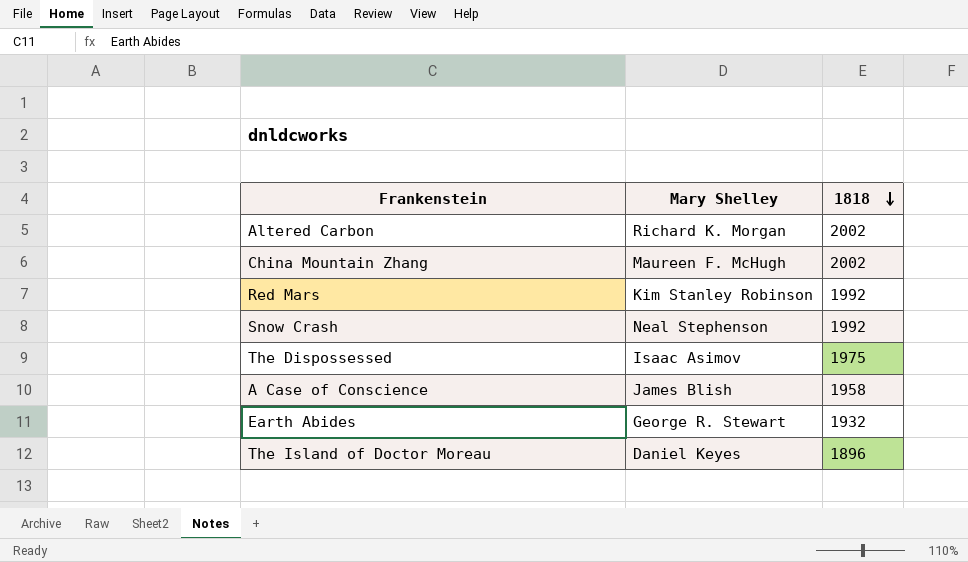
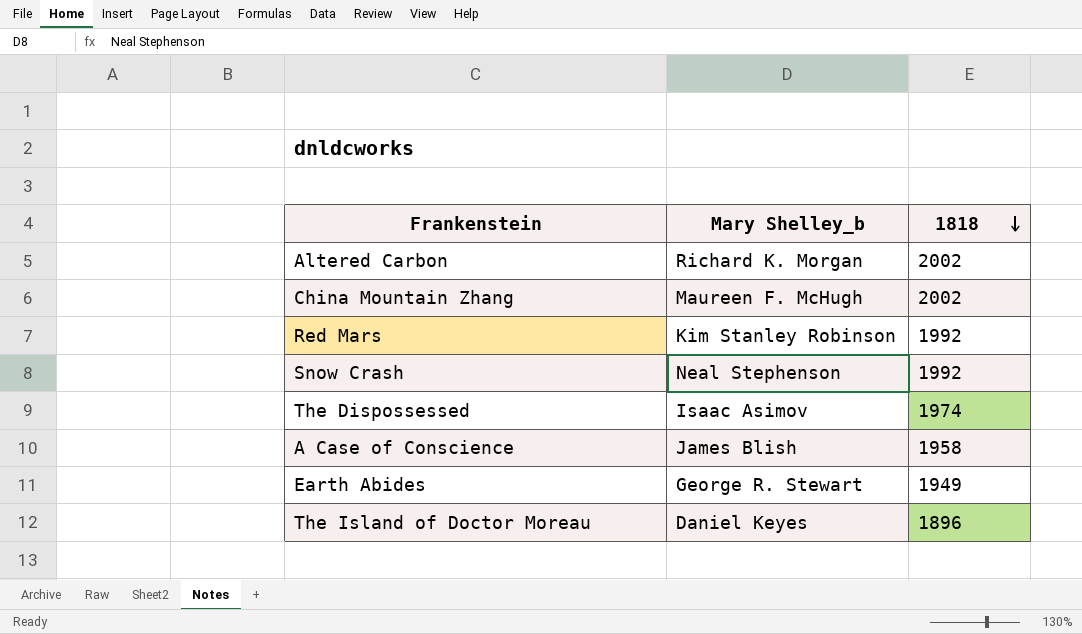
column name: Mary Shelley -> Mary Shelley_b
The Dispossessed | 1818: 1975 -> 1974
Earth Abides | 1818: 1932 -> 1949

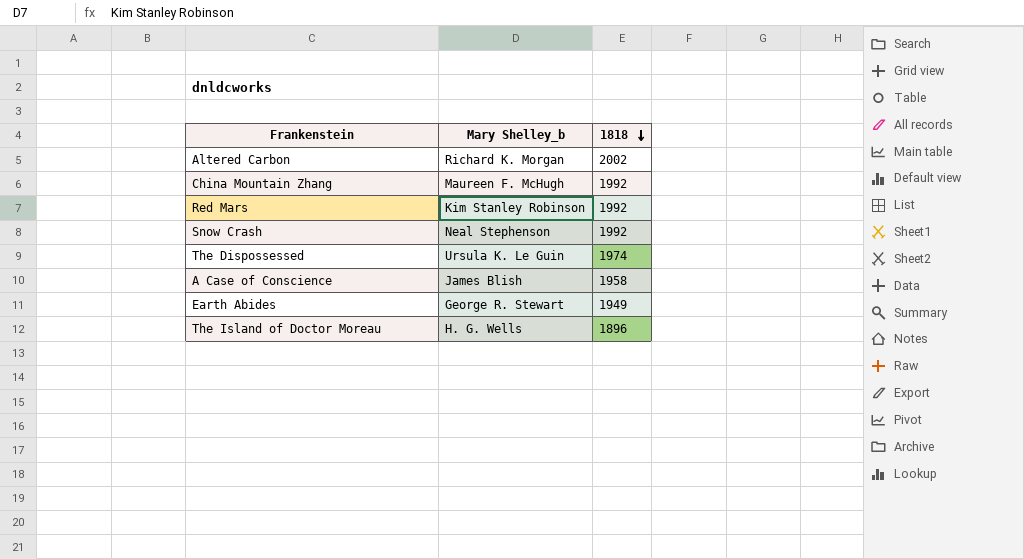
China Mountain Zhang | 1818: 2002 -> 1992
The Dispossessed | Mary Shelley_b: Isaac Asimov -> Ursula K. Le Guin
The Island of Doctor Moreau | Mary Shelley_b: Daniel Keyes -> H. G. Wells

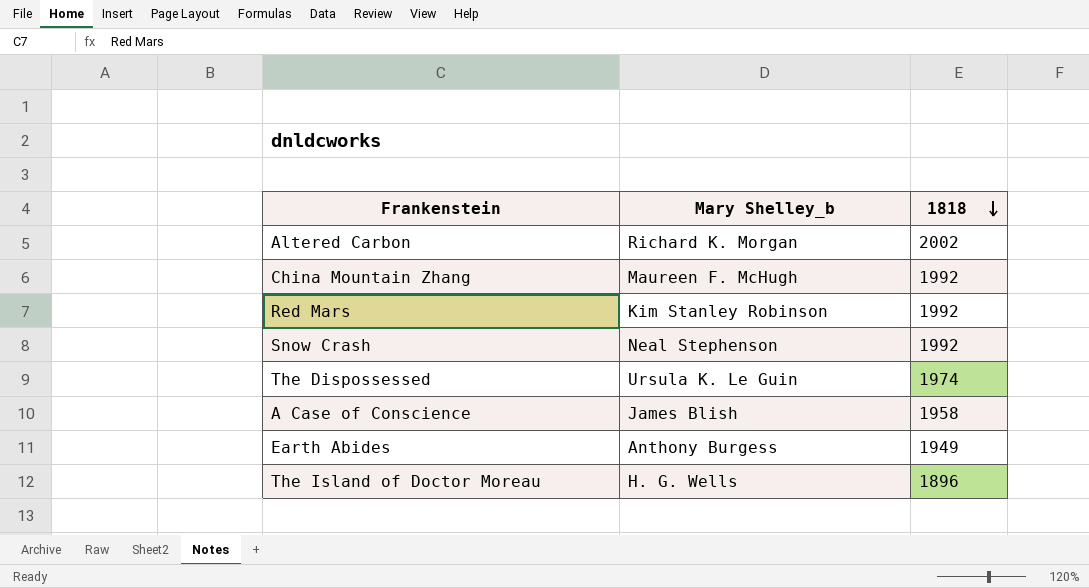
Earth Abides | Mary Shelley_b: George R. Stewart -> Anthony Burgess

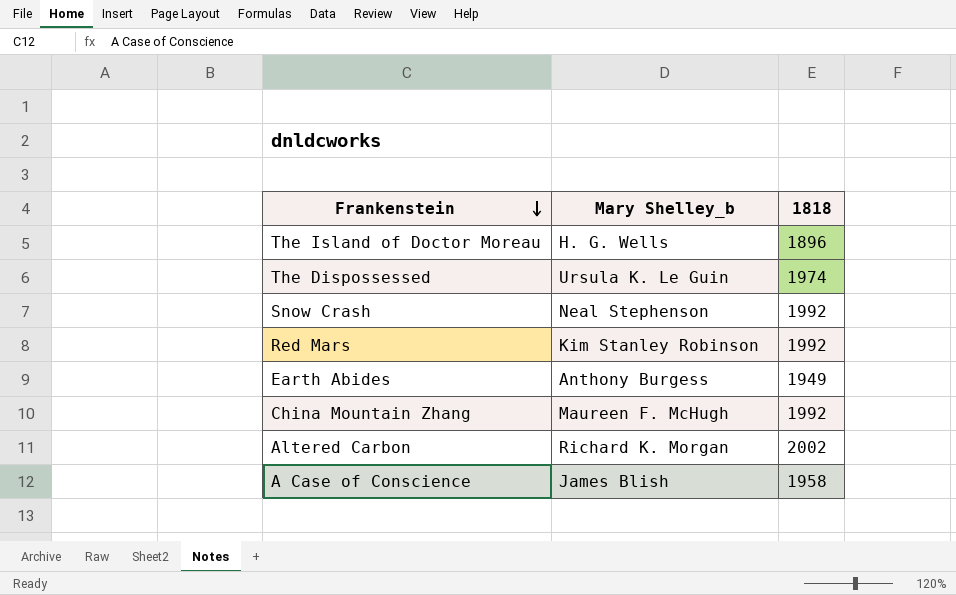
row order: 1818 descending -> Frankenstein descending

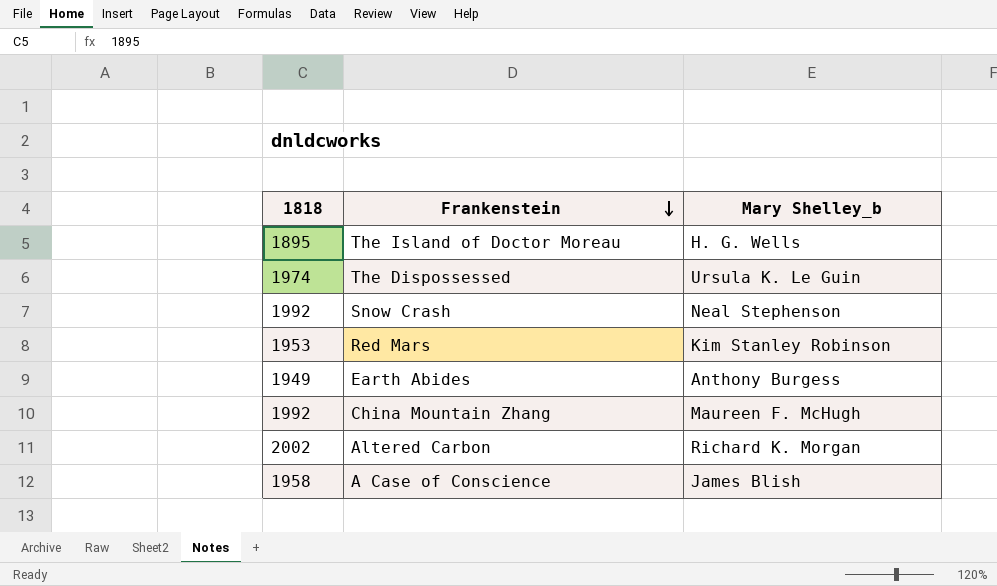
column 1818 | position: 3 -> 1
The Island of Doctor Moreau | 1818: 1896 -> 1895
Red Mars | 1818: 1992 -> 1953

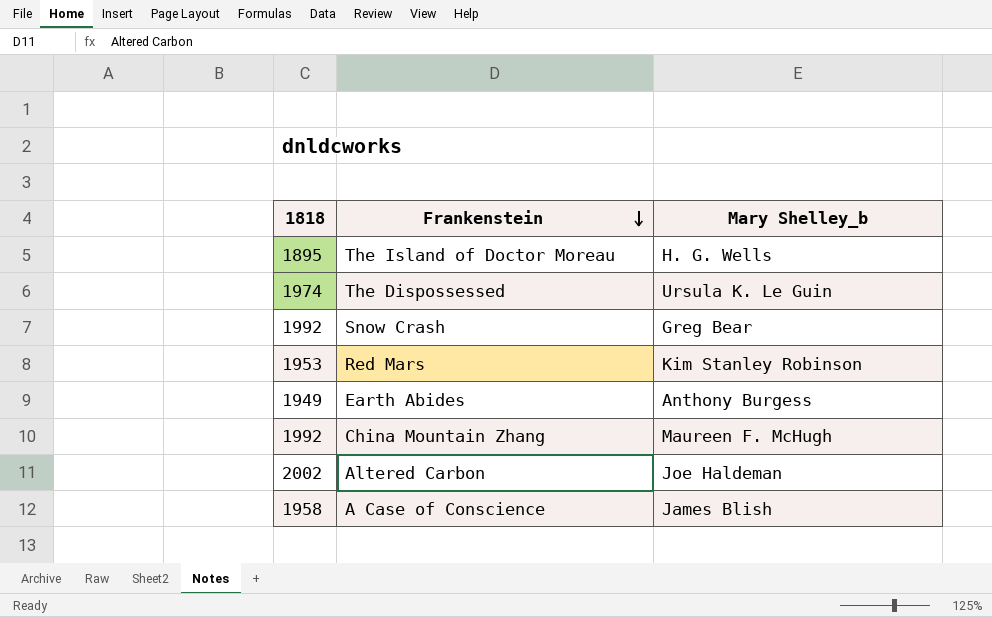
Snow Crash | Mary Shelley_b: Neal Stephenson -> Greg Bear
Altered Carbon | Mary Shelley_b: Richard K. Morgan -> Joe Haldeman

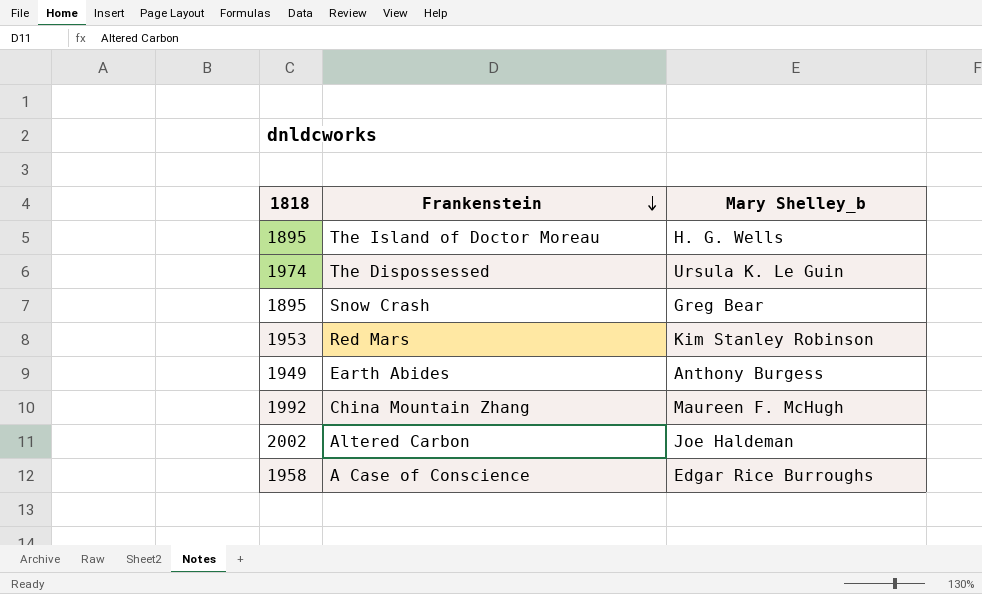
Snow Crash | 1818: 1992 -> 1895
A Case of Conscience | Mary Shelley_b: James Blish -> Edgar Rice Burroughs

